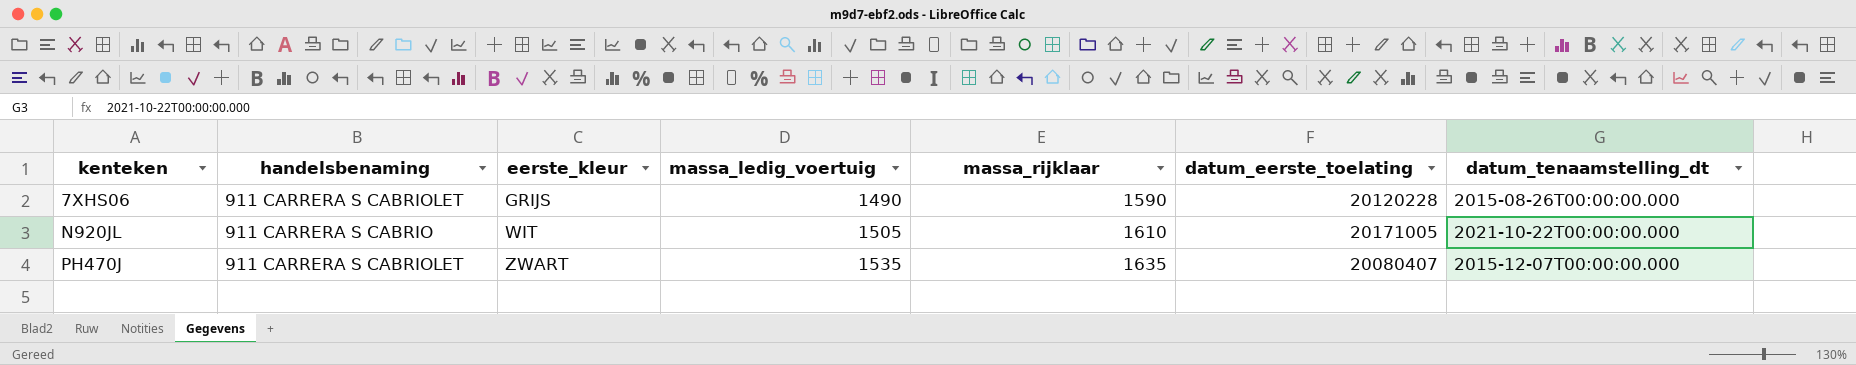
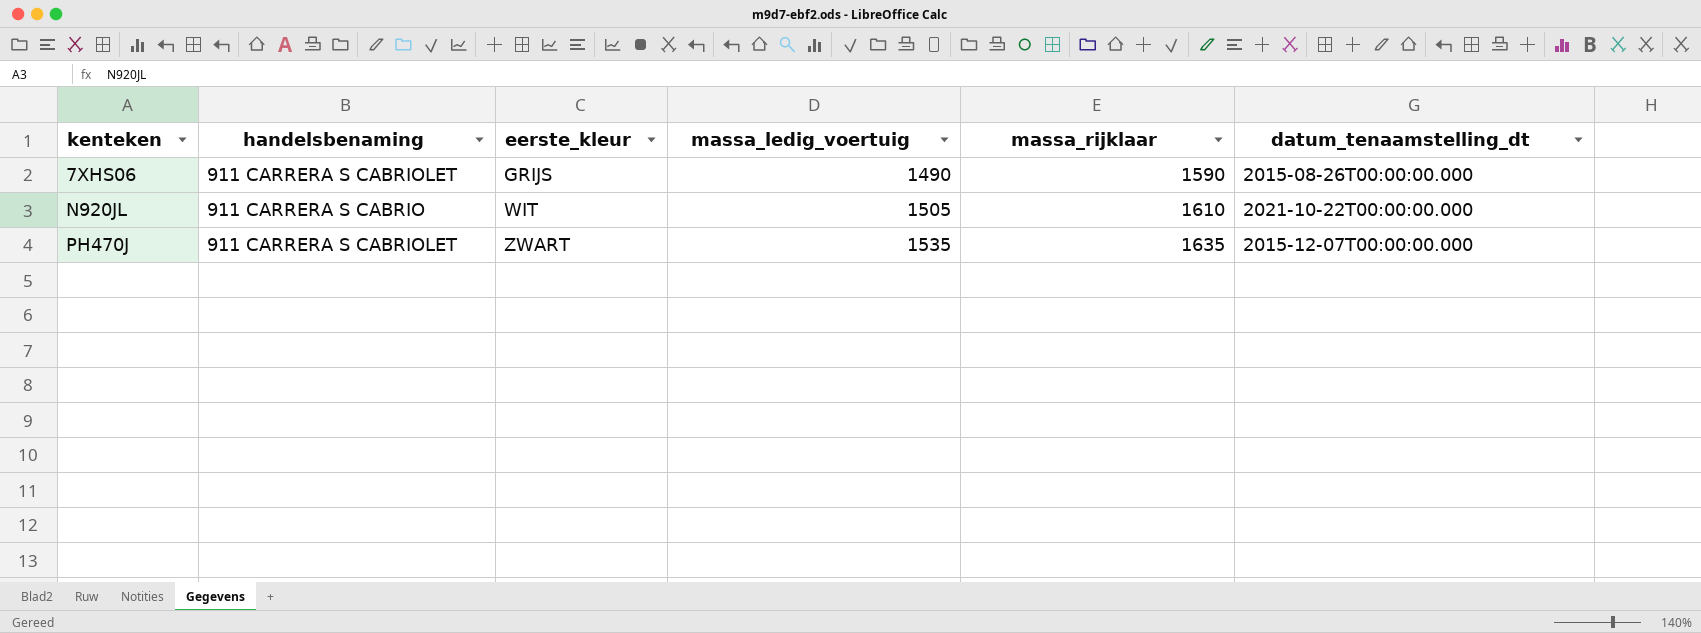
column datum_eerste_toelating | position: 6 -> none

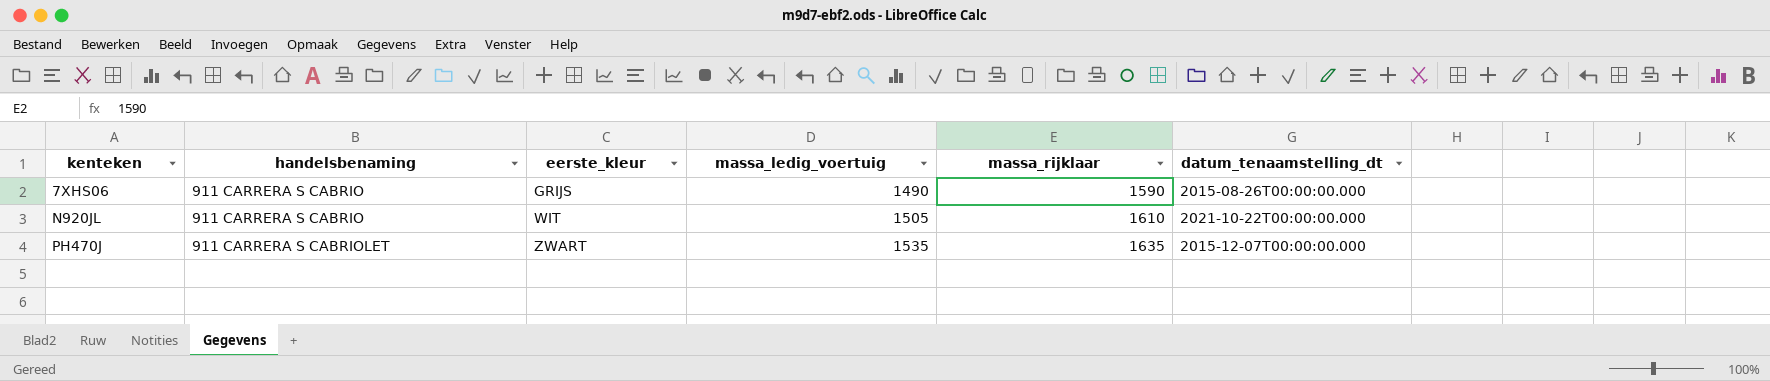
7XHS06 | handelsbenaming: 911 CARRERA S CABRIOLET -> 911 CARRERA S CABRIO

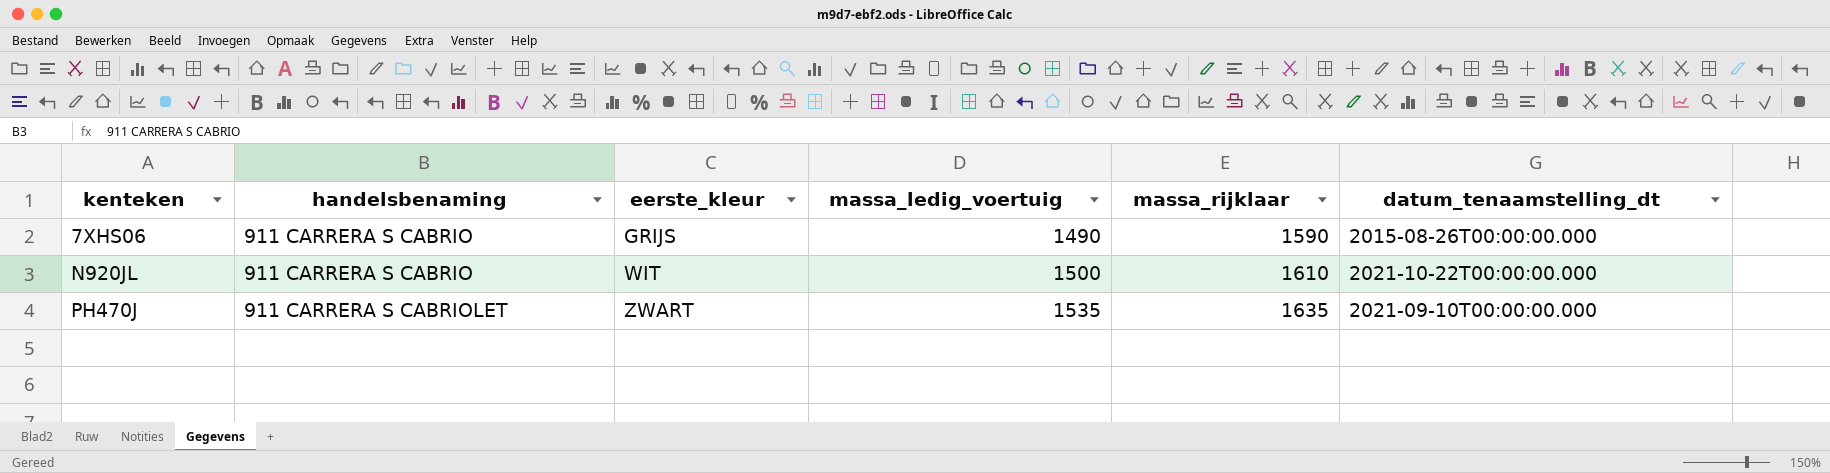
N920JL | massa_ledig_voertuig: 1505 -> 1500
PH470J | datum_tenaamstelling_dt: 2015-12-07T00:00:00.000 -> 2021-09-10T00:00:00.000

